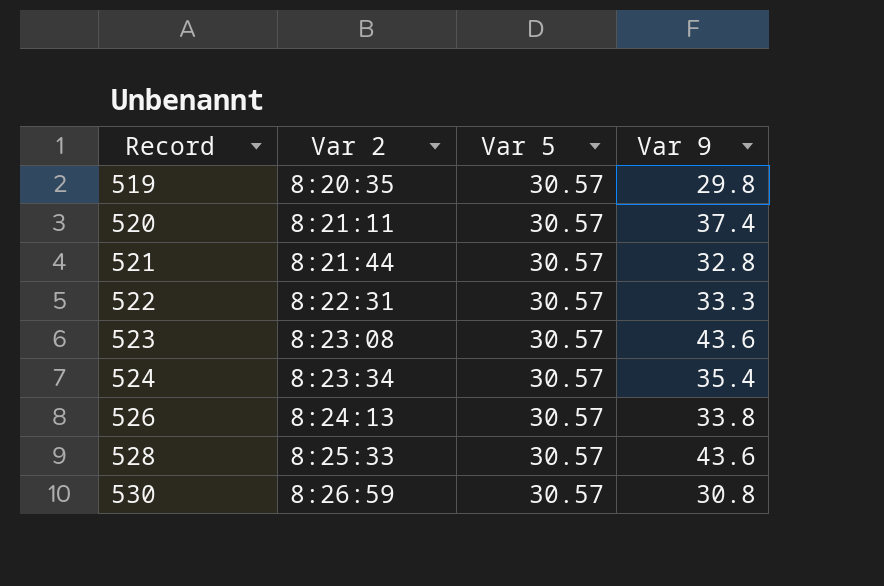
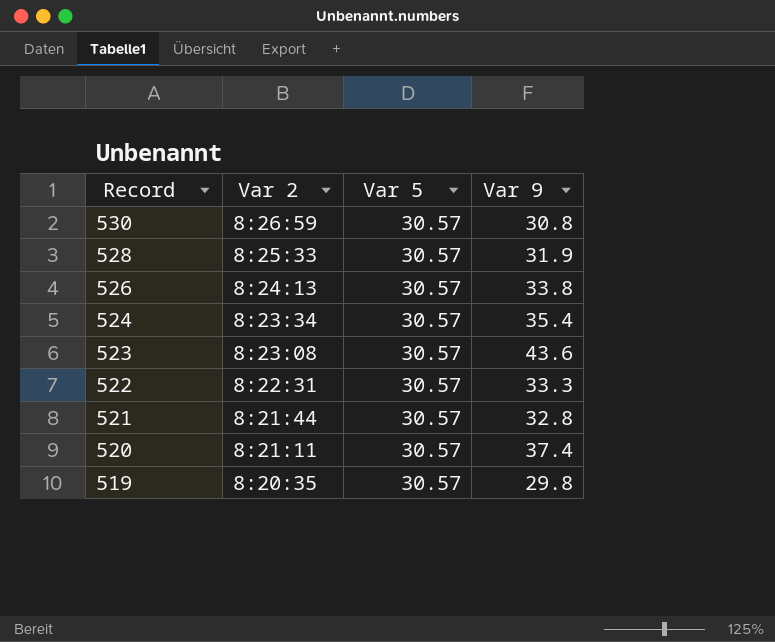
row order: Record ascending -> Record descending
528 | Var 9: 43.6 -> 31.9

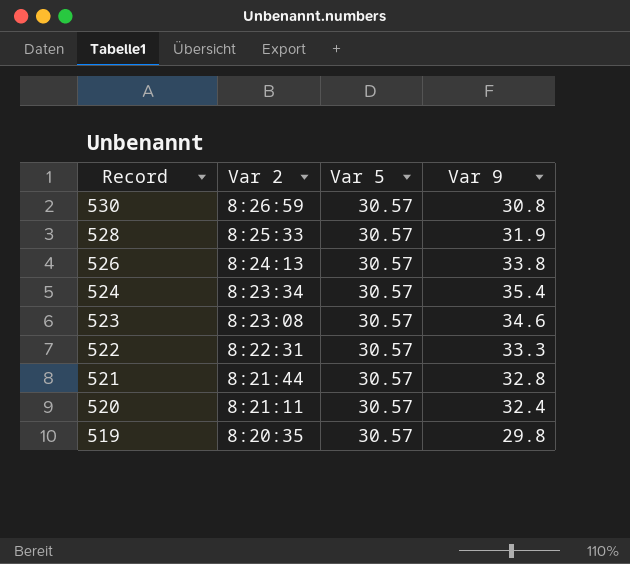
523 | Var 9: 43.6 -> 34.6
520 | Var 9: 37.4 -> 32.4

